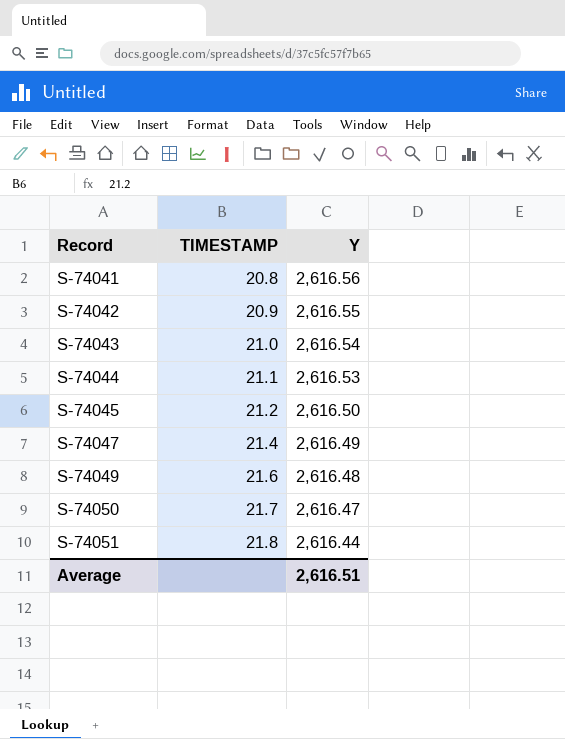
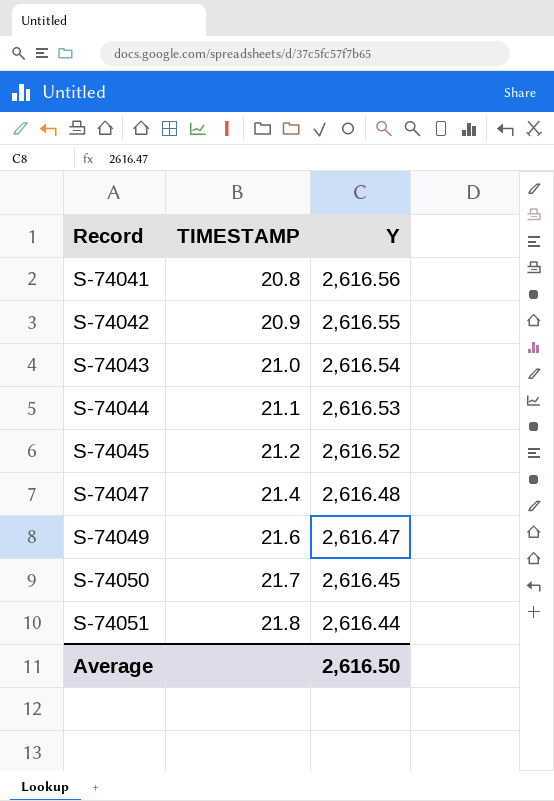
S-74045 | Y: 2,616.50 -> 2,616.52
S-74047 | Y: 2,616.49 -> 2,616.48
S-74049 | Y: 2,616.48 -> 2,616.47
S-74050 | Y: 2,616.47 -> 2,616.45
Average | Y: 2,616.51 -> 2,616.50

